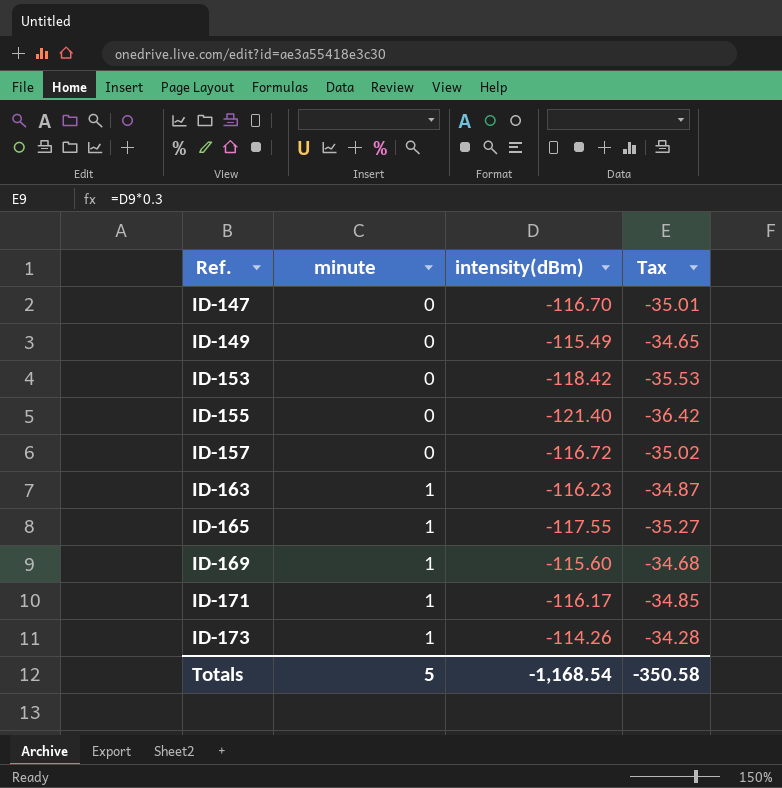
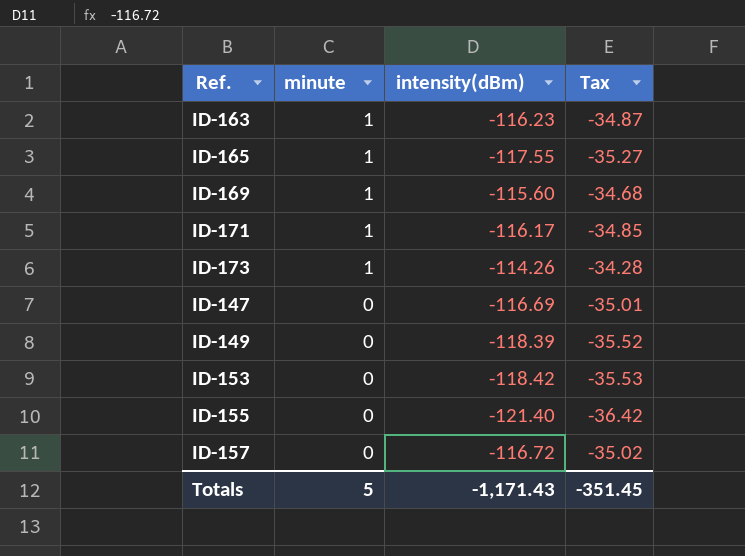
row order: Ref. ascending -> minute descending
ID-147 | intensity(dBm): -116.70 -> -116.69
ID-149 | intensity(dBm): -115.49 -> -118.39
ID-149 | Tax: -34.65 -> -35.52
Totals | intensity(dBm): -1,168.54 -> -1,171.43
Totals | Tax: -350.58 -> -351.45

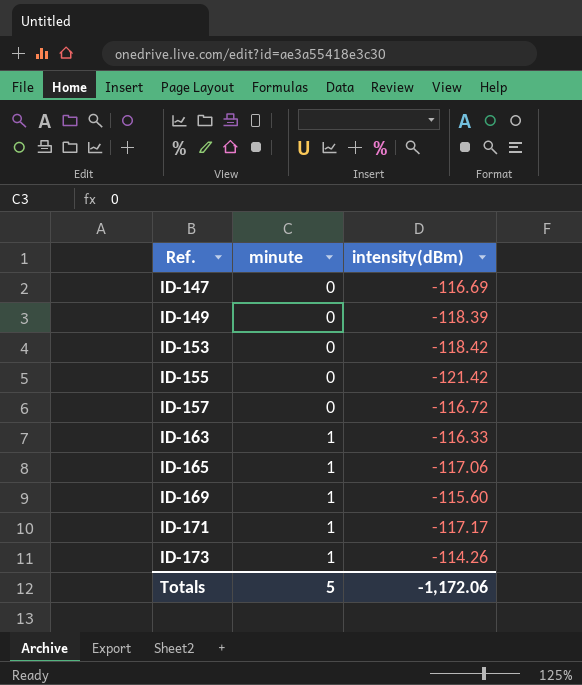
row order: minute descending -> Ref. ascending
column Tax | formula: [intensity(dBm)] * 0.3 -> none
ID-155 | intensity(dBm): -121.40 -> -121.42
ID-163 | intensity(dBm): -116.23 -> -116.33
ID-165 | intensity(dBm): -117.55 -> -117.06
ID-171 | intensity(dBm): -116.17 -> -117.17
Totals | intensity(dBm): -1,171.43 -> -1,172.06

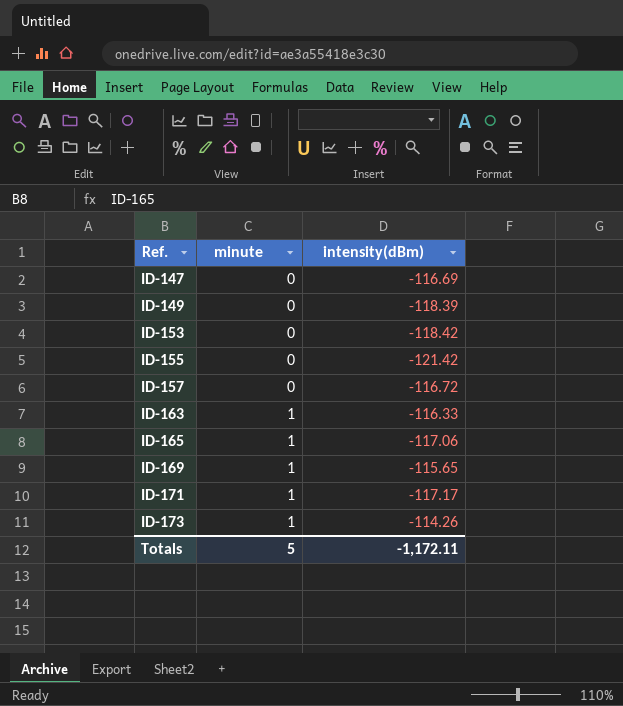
ID-169 | intensity(dBm): -115.60 -> -115.65
Totals | intensity(dBm): -1,172.06 -> -1,172.11

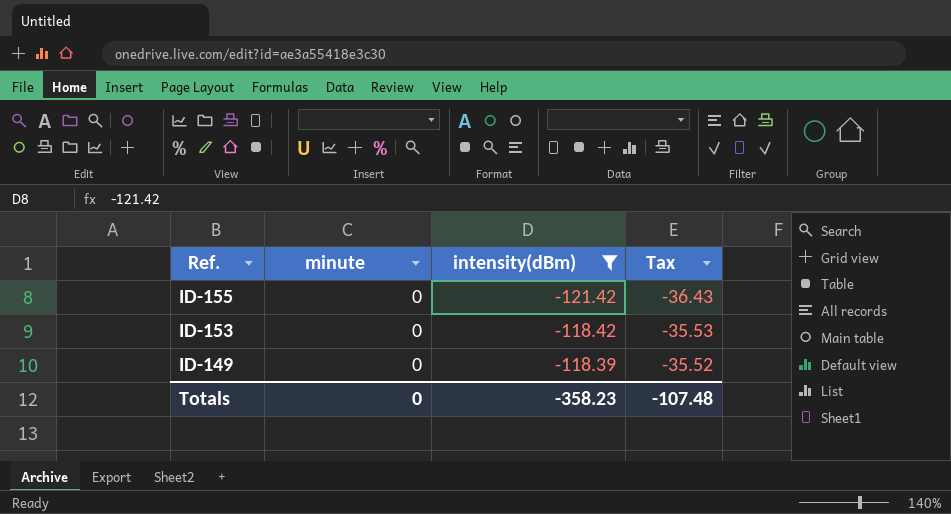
filter: none -> intensity(dBm) <= -118.39
row order: Ref. ascending -> Ref. descending
column Tax | formula: none -> [intensity(dBm)] * 0.3
Totals | minute: 5 -> 0
Totals | intensity(dBm): -1,172.11 -> -358.23

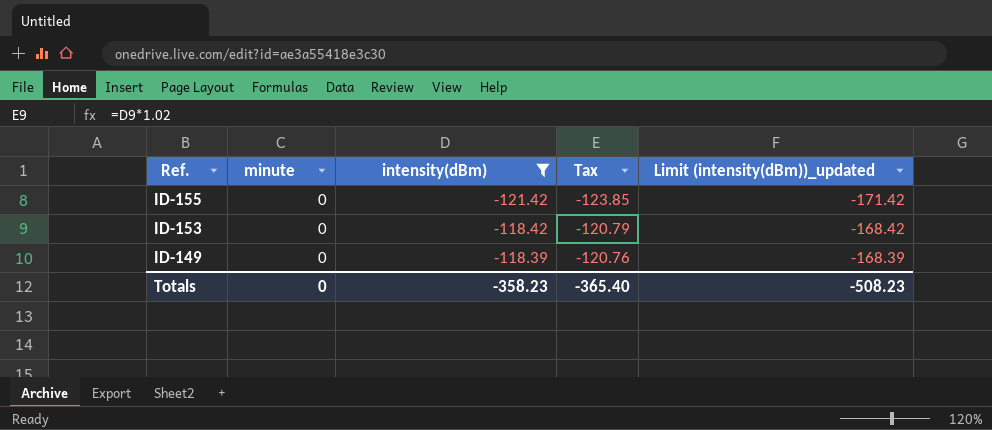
column Tax | formula: [intensity(dBm)] * 0.3 -> [intensity(dBm)] * 1.02
column Limit (intensity(dBm))_updated | formula: none -> [intensity(dBm)] - 50
Totals | Tax: -107.48 -> -365.40

